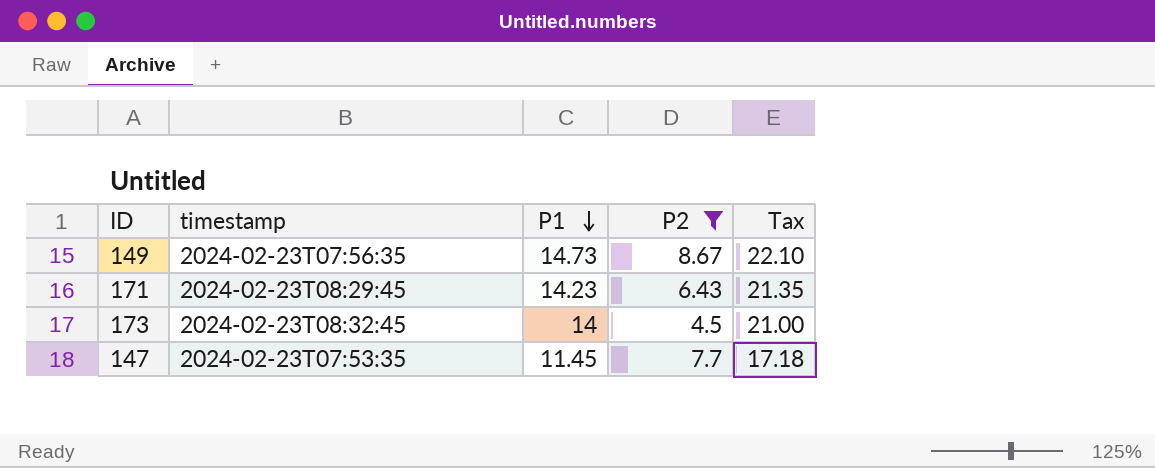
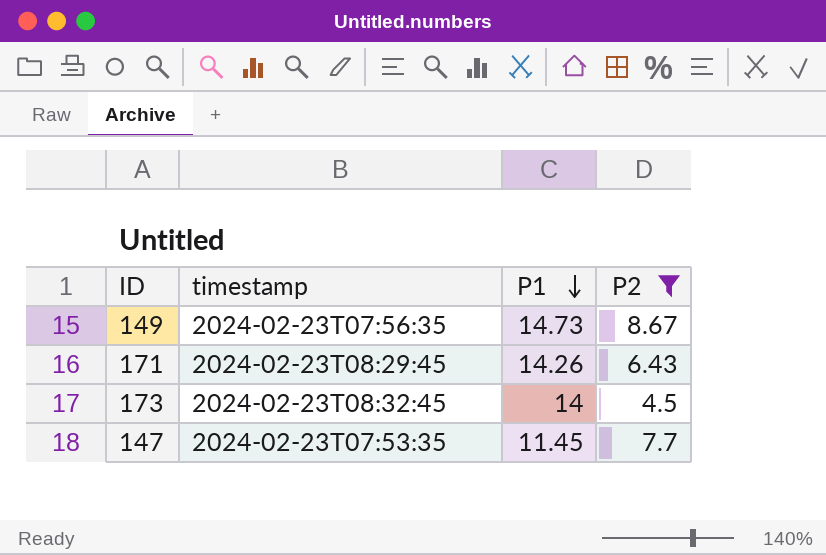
column Tax | formula: [P1] * 1.5 -> none
171 | P1: 14.23 -> 14.26

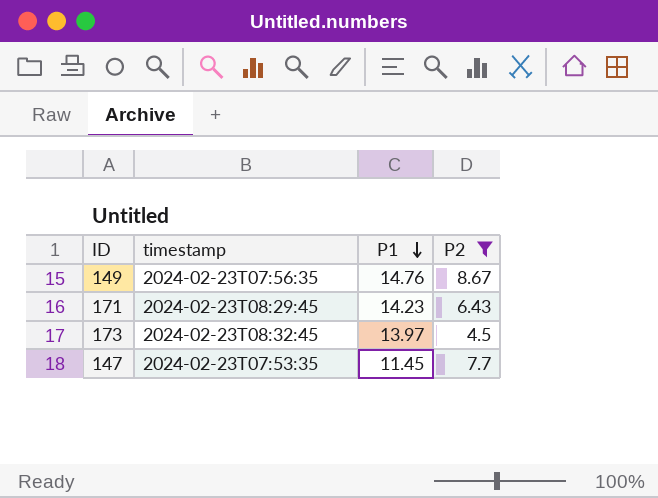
149 | P1: 14.73 -> 14.76
171 | P1: 14.26 -> 14.23
173 | P1: 14 -> 13.97

